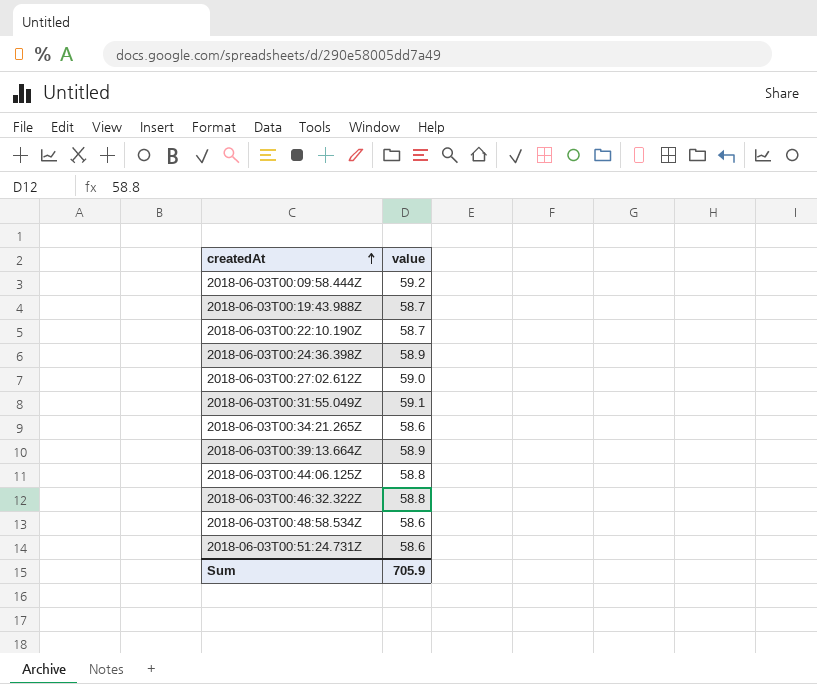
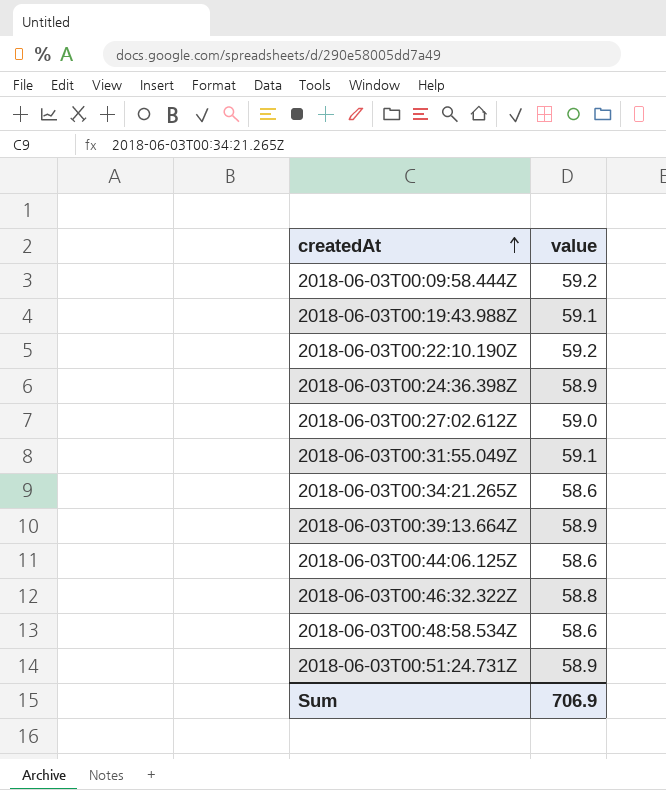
2018-06-03T00:19:43.988Z | value: 58.7 -> 59.1
2018-06-03T00:22:10.190Z | value: 58.7 -> 59.2
2018-06-03T00:44:06.125Z | value: 58.8 -> 58.6
2018-06-03T00:51:24.731Z | value: 58.6 -> 58.9
Sum | value: 705.9 -> 706.9

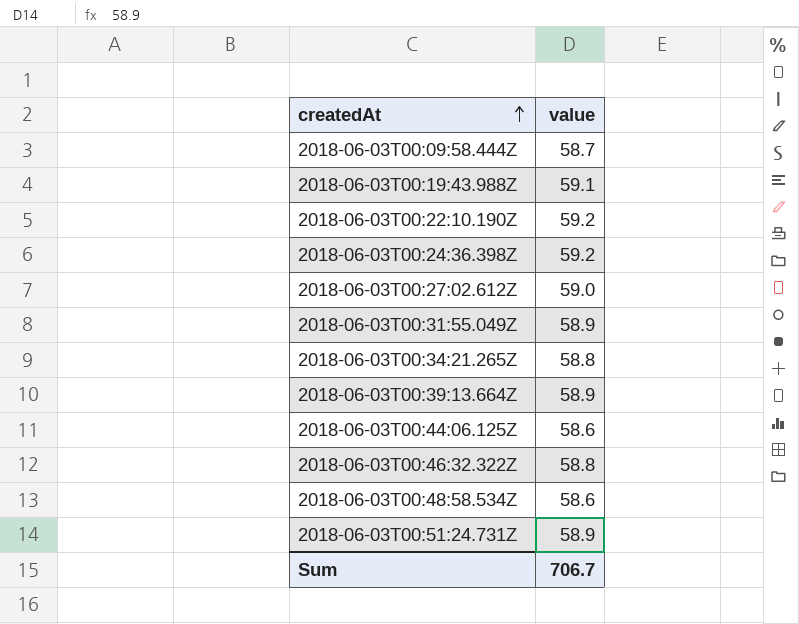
2018-06-03T00:09:58.444Z | value: 59.2 -> 58.7
2018-06-03T00:24:36.398Z | value: 58.9 -> 59.2
2018-06-03T00:31:55.049Z | value: 59.1 -> 58.9
2018-06-03T00:34:21.265Z | value: 58.6 -> 58.8
Sum | value: 706.9 -> 706.7

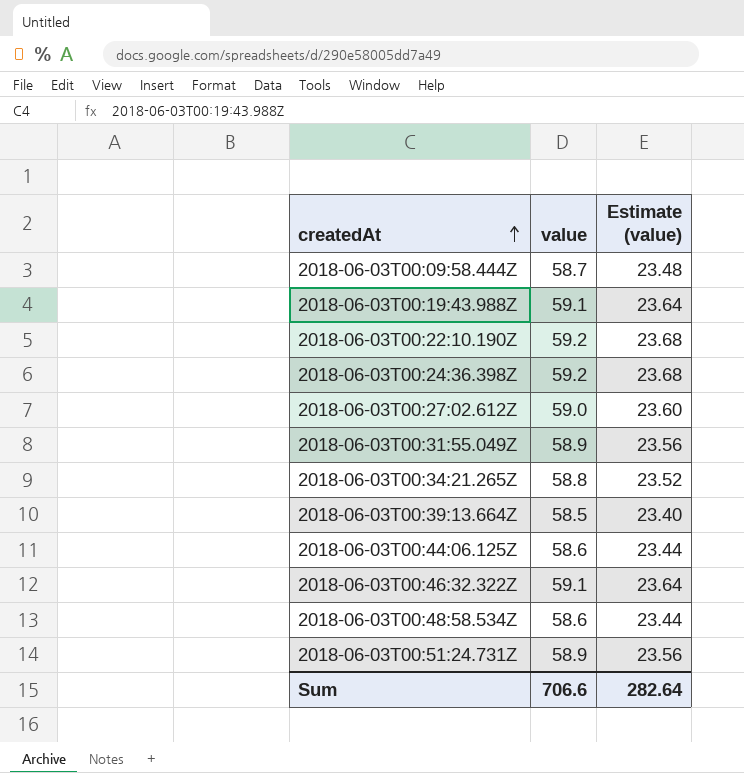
column Estimate (value) | formula: none -> [value] * 0.4
2018-06-03T00:39:13.664Z | value: 58.9 -> 58.5
2018-06-03T00:46:32.322Z | value: 58.8 -> 59.1
Sum | value: 706.7 -> 706.6

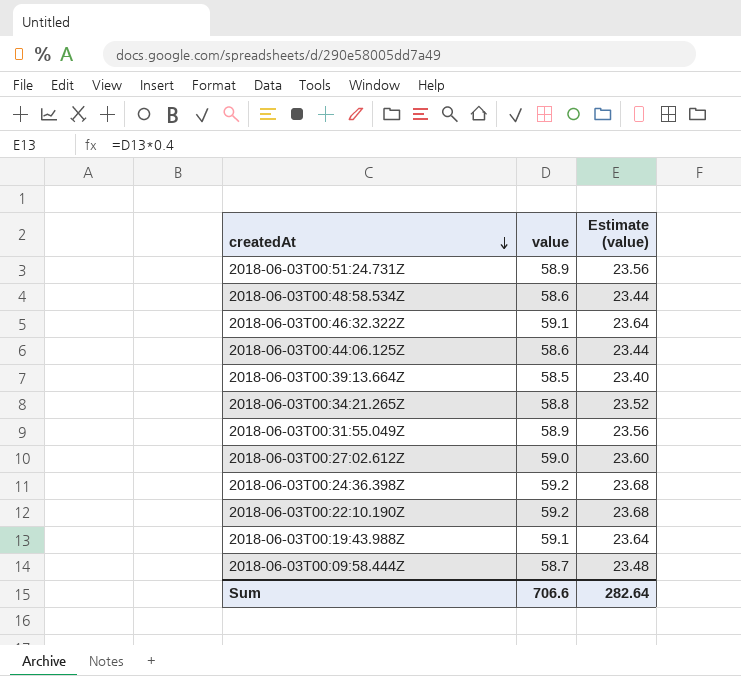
row order: createdAt ascending -> createdAt descending

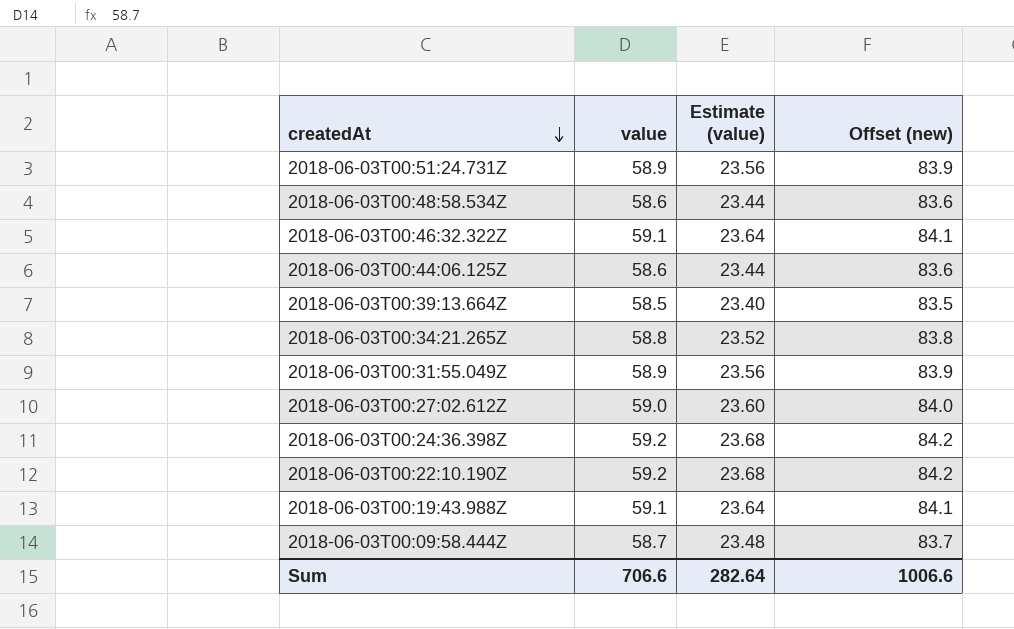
column Offset (new) | formula: none -> [value] + 25

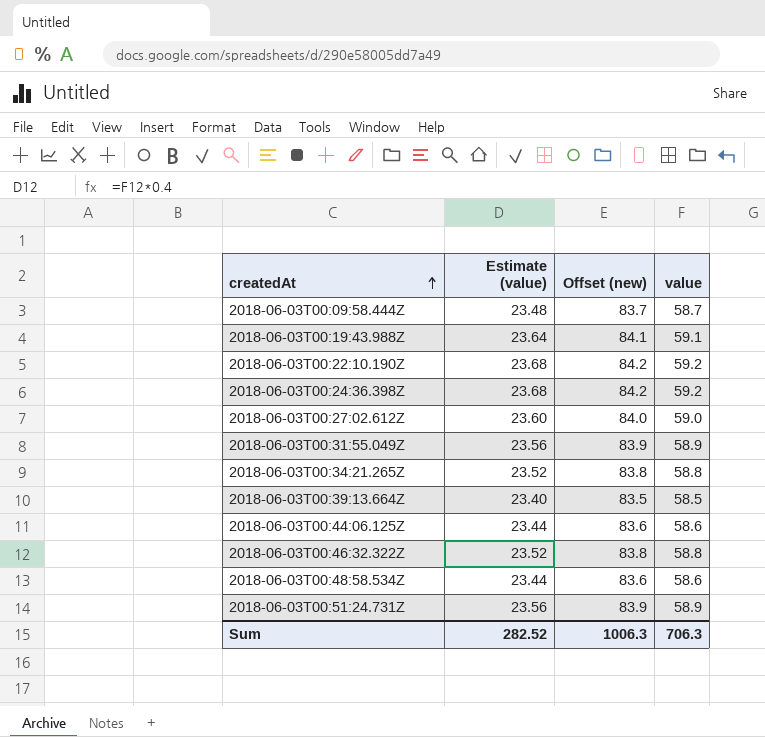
row order: createdAt descending -> createdAt ascending
column value | position: 2 -> 4
2018-06-03T00:46:32.322Z | Estimate (value): 23.64 -> 23.52
2018-06-03T00:46:32.322Z | Offset (new): 84.1 -> 83.8
2018-06-03T00:46:32.322Z | value: 59.1 -> 58.8
Sum | Estimate (value): 282.64 -> 282.52
Sum | Offset (new): 1006.6 -> 1006.3
Sum | value: 706.6 -> 706.3

